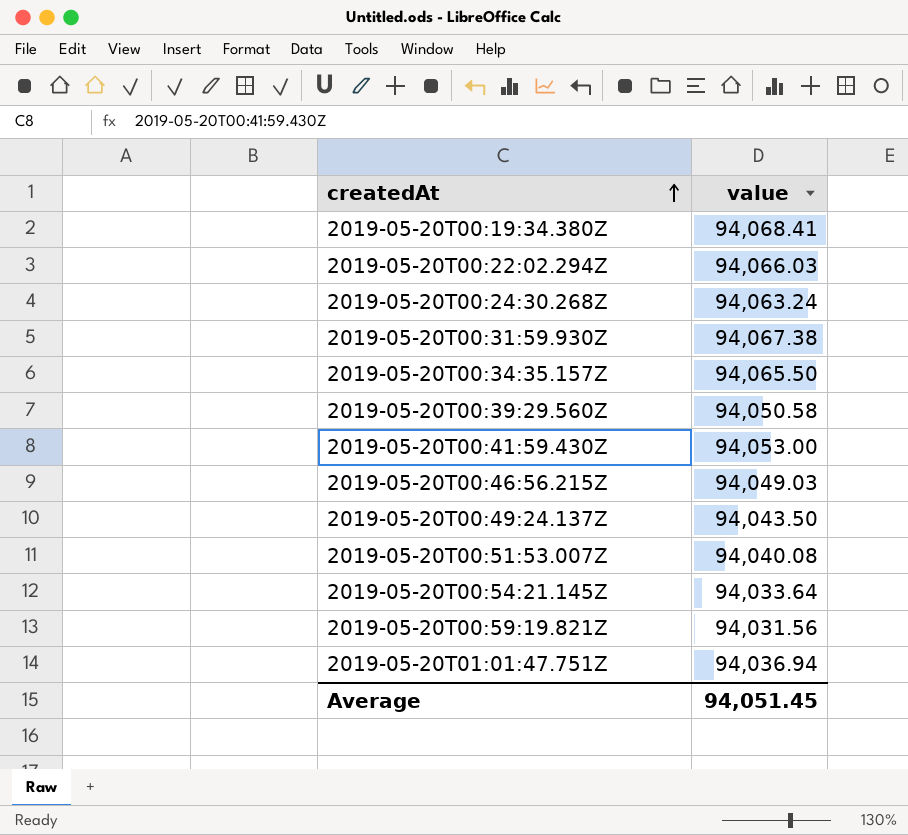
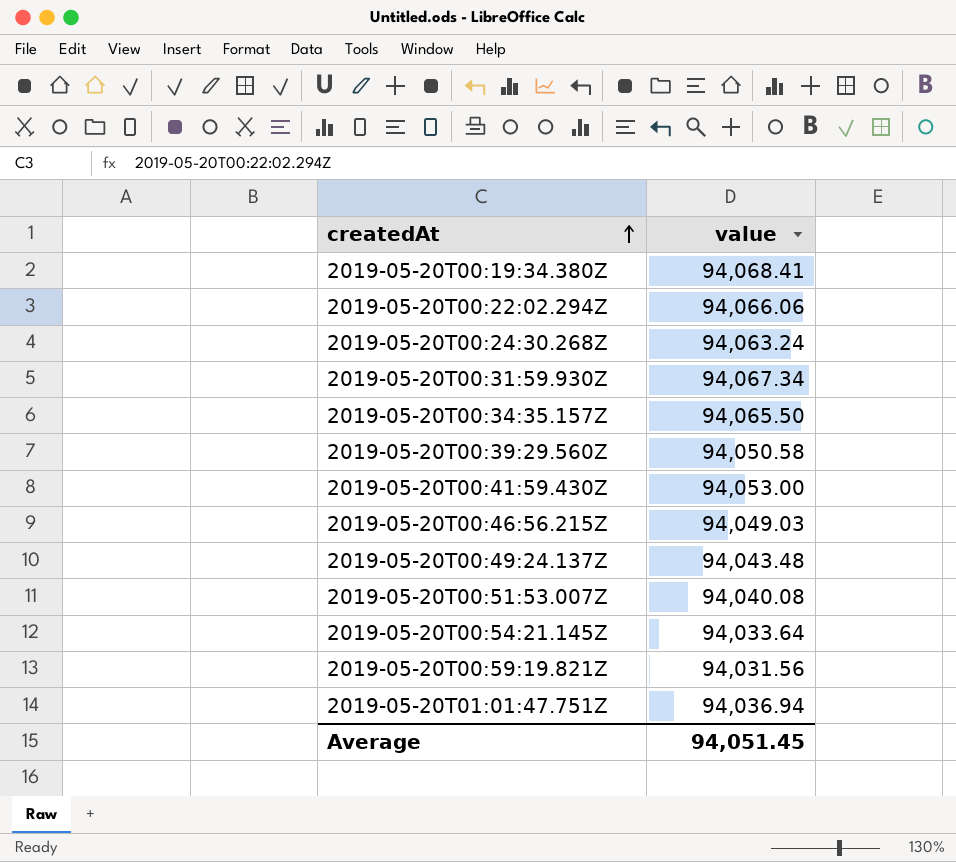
2019-05-20T00:22:02.294Z | value: 94,066.03 -> 94,066.06
2019-05-20T00:31:59.930Z | value: 94,067.38 -> 94,067.34
2019-05-20T00:49:24.137Z | value: 94,043.50 -> 94,043.48

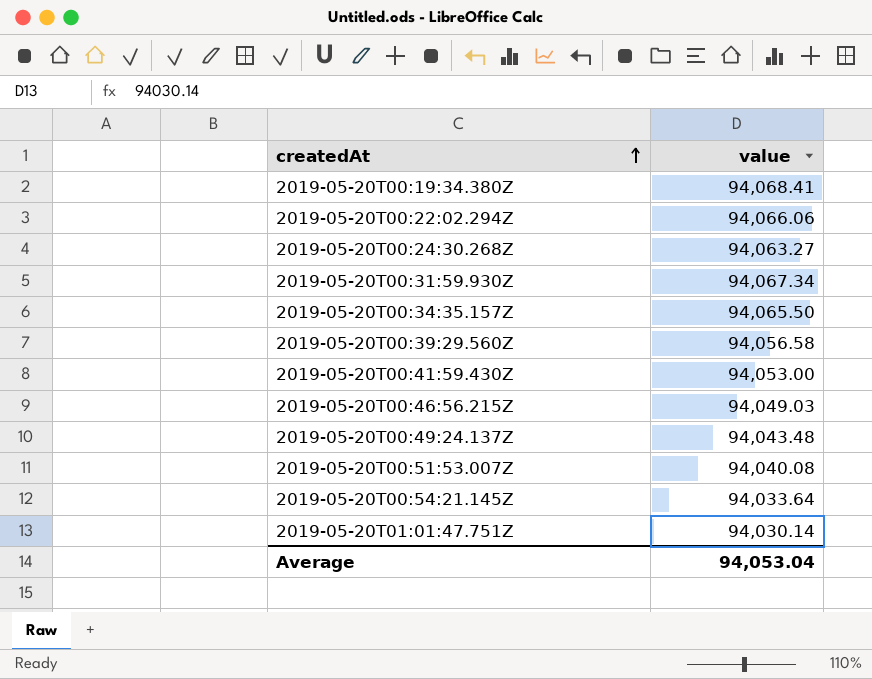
row 2019-05-20T00:59:19.821Z: 94,031.56 -> none
2019-05-20T00:24:30.268Z | value: 94,063.24 -> 94,063.27
2019-05-20T00:39:29.560Z | value: 94,050.58 -> 94,056.58
2019-05-20T01:01:47.751Z | value: 94,036.94 -> 94,030.14
Average | value: 94,051.45 -> 94,053.04

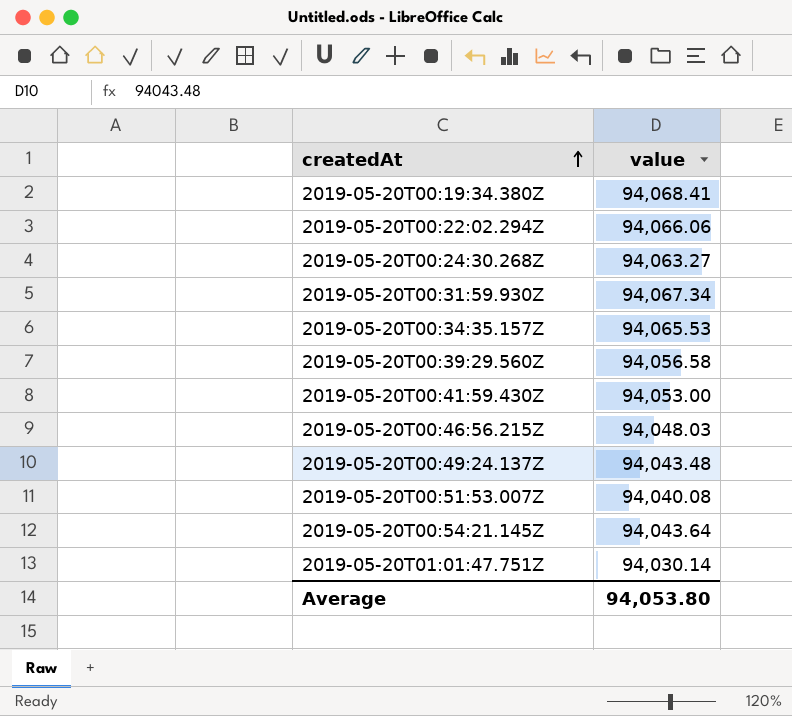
2019-05-20T00:34:35.157Z | value: 94,065.50 -> 94,065.53
2019-05-20T00:46:56.215Z | value: 94,049.03 -> 94,048.03
2019-05-20T00:54:21.145Z | value: 94,033.64 -> 94,043.64
Average | value: 94,053.04 -> 94,053.80

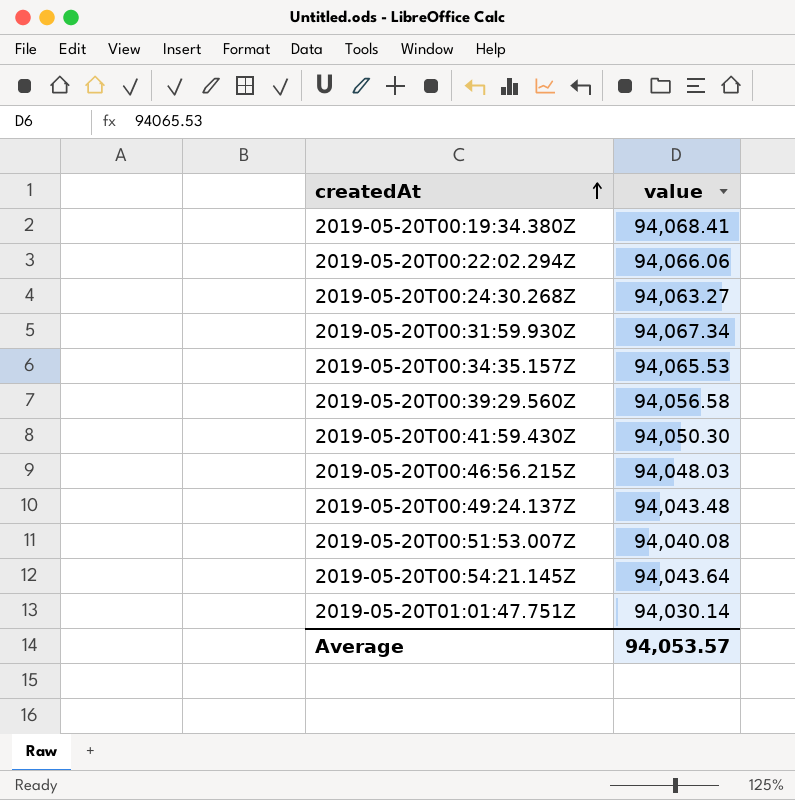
2019-05-20T00:41:59.430Z | value: 94,053.00 -> 94,050.30
Average | value: 94,053.80 -> 94,053.57

